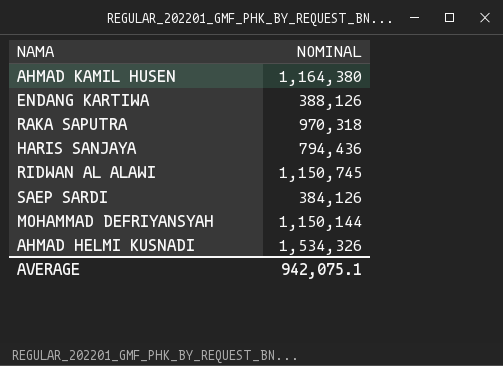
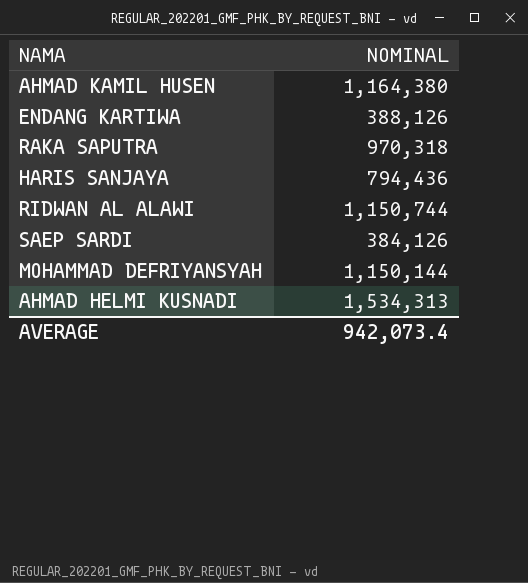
RIDWAN AL ALAWI | NOMINAL: 1,150,745 -> 1,150,744
AHMAD HELMI KUSNADI | NOMINAL: 1,534,326 -> 1,534,313
AVERAGE | NOMINAL: 942,075.1 -> 942,073.4

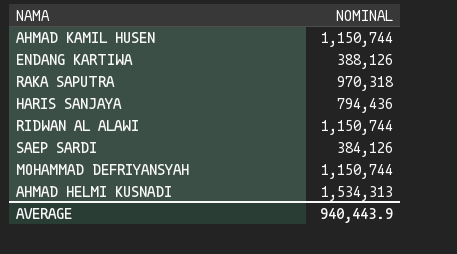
AHMAD KAMIL HUSEN | NOMINAL: 1,164,380 -> 1,150,744
MOHAMMAD DEFRIYANSYAH | NOMINAL: 1,150,144 -> 1,150,744
AVERAGE | NOMINAL: 942,073.4 -> 940,443.9

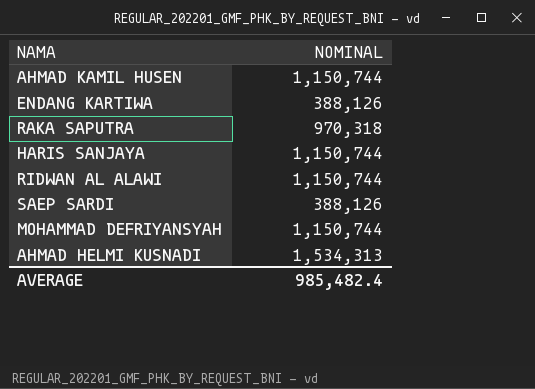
HARIS SANJAYA | NOMINAL: 794,436 -> 1,150,744
SAEP SARDI | NOMINAL: 384,126 -> 388,126
AVERAGE | NOMINAL: 940,443.9 -> 985,482.4

